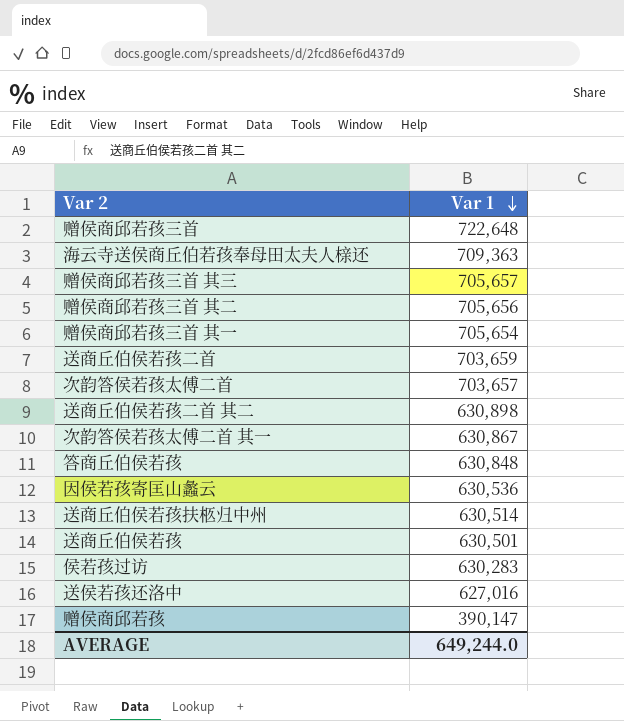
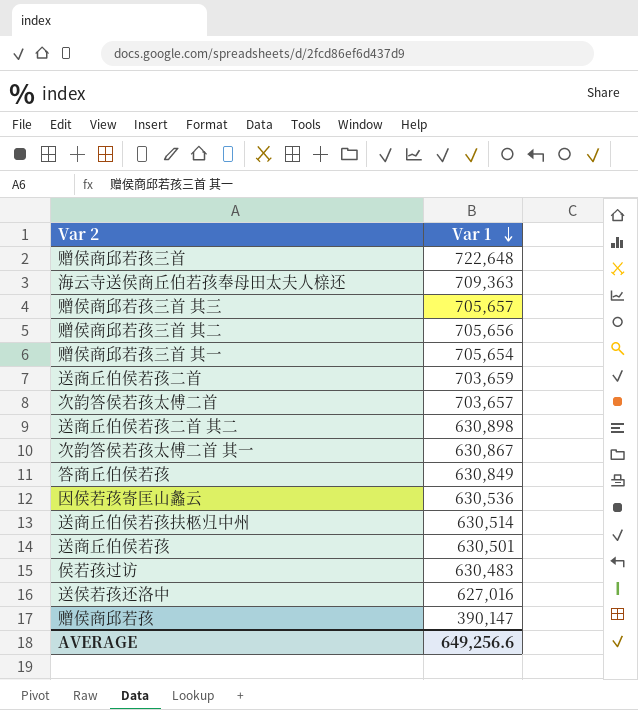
答商丘伯侯若孩 | Var 1: 630,848 -> 630,849
侯若孩过访 | Var 1: 630,283 -> 630,483
AVERAGE | Var 1: 649,244.0 -> 649,256.6

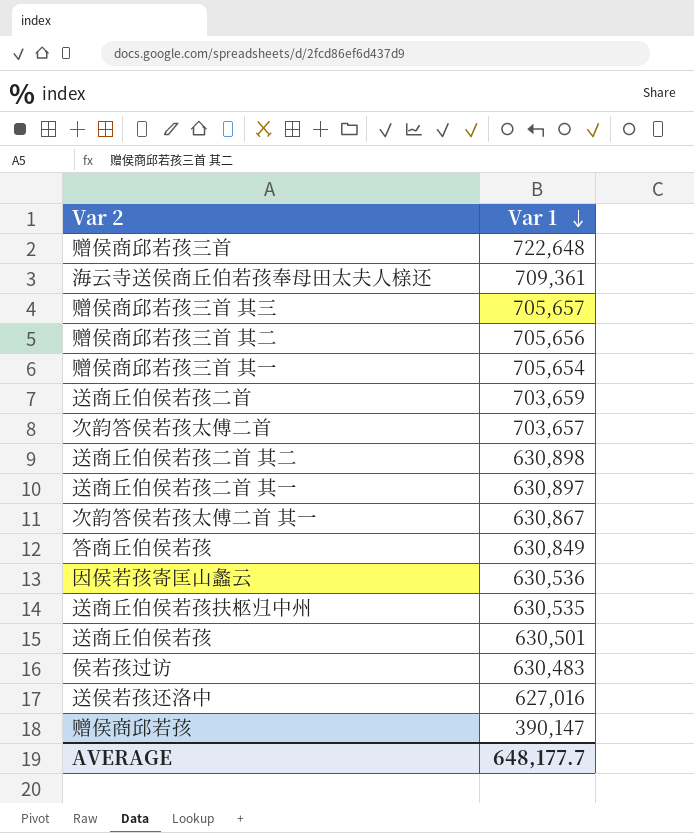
海云寺送侯商丘伯若孩奉母田太夫人榇还 | Var 1: 709,363 -> 709,361
row 送商丘伯侯若孩二首 其一: none -> 630,897
送商丘伯侯若孩扶柩归中州 | Var 1: 630,514 -> 630,535
AVERAGE | Var 1: 649,256.6 -> 648,177.7

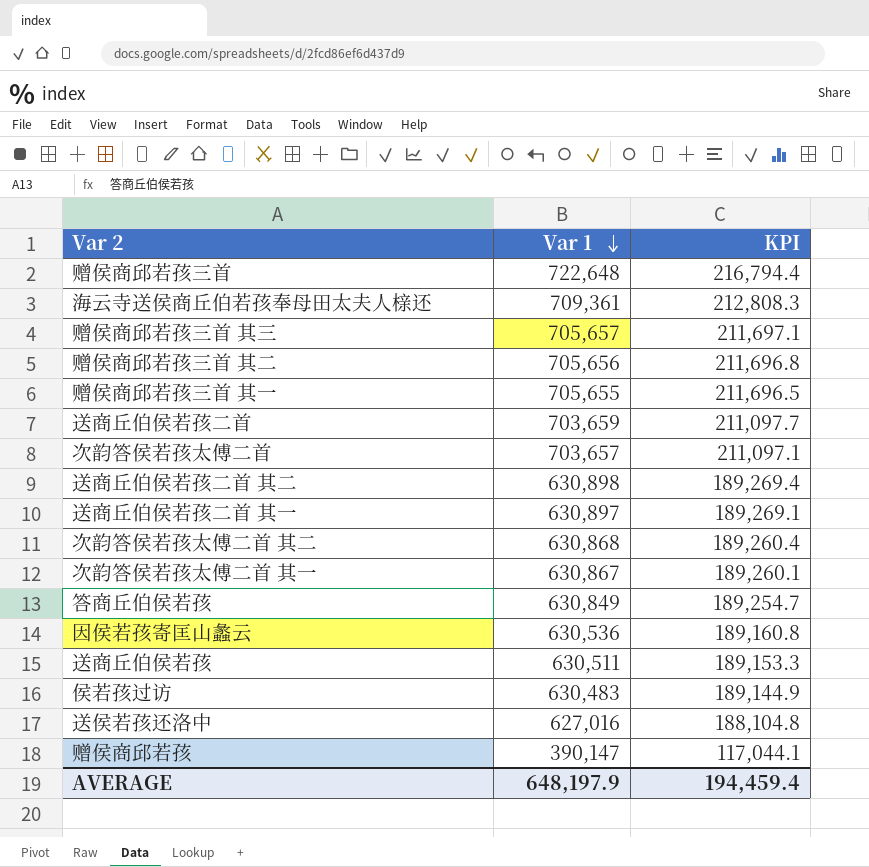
column KPI | formula: none -> [Var 1] * 0.3
row 送商丘伯侯若孩扶柩归中州: 630,535 -> none
赠侯商邱若孩三首 其一 | Var 1: 705,654 -> 705,655
row 次韵答侯若孩太傅二首 其二: none -> 630,868 | 189,260.4
送商丘伯侯若孩 | Var 1: 630,501 -> 630,511
AVERAGE | Var 1: 648,177.7 -> 648,197.9

